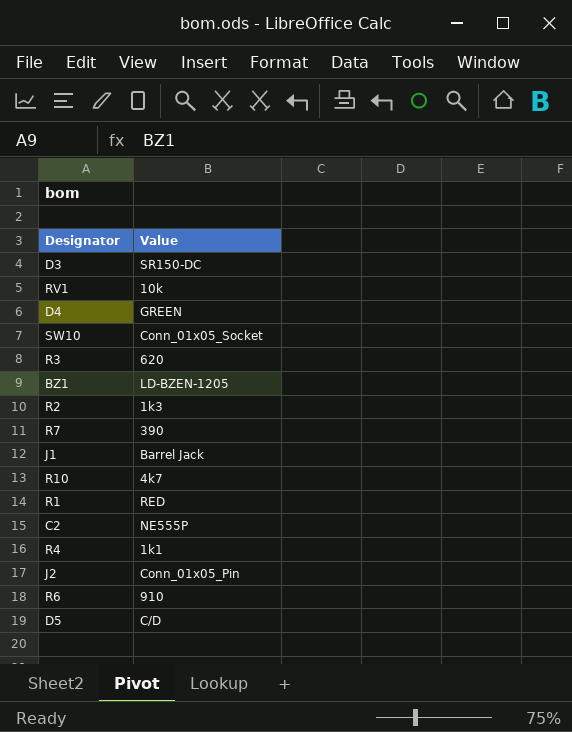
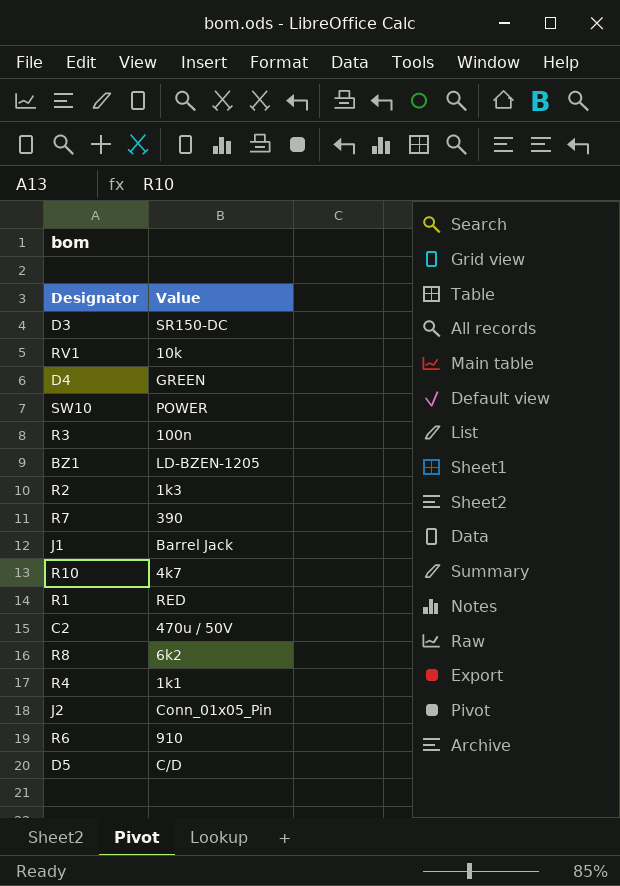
SW10 | Value: Conn_01x05_Socket -> POWER
R3 | Value: 620 -> 100n
C2 | Value: NE555P -> 470u / 50V
row R8: none -> 6k2

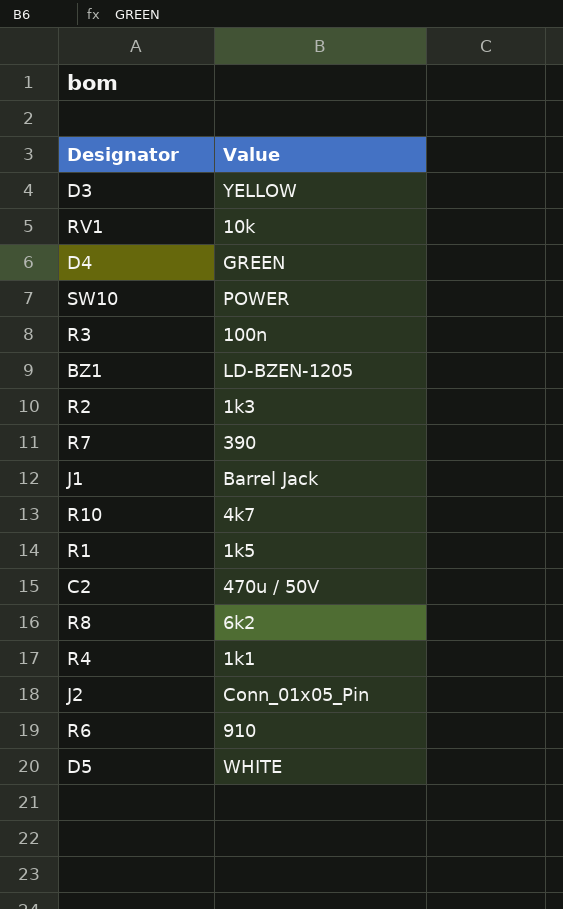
D3 | Value: SR150-DC -> YELLOW
R1 | Value: RED -> 1k5
D5 | Value: C/D -> WHITE

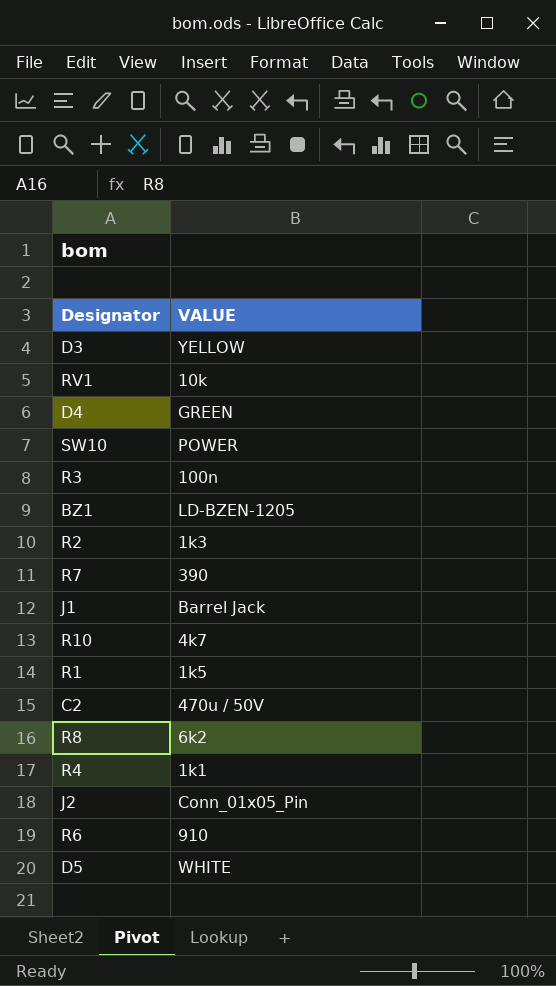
column name: Value -> VALUE

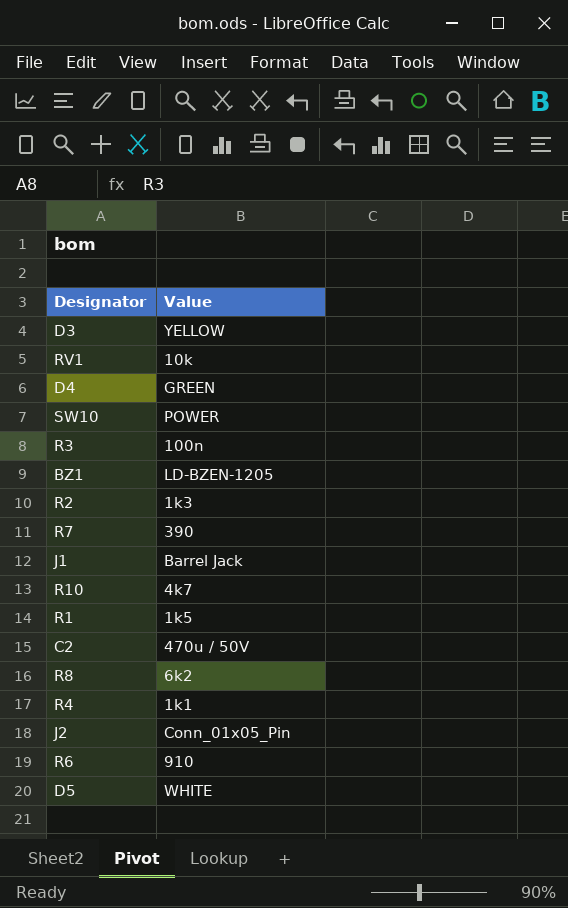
column name: VALUE -> Value

